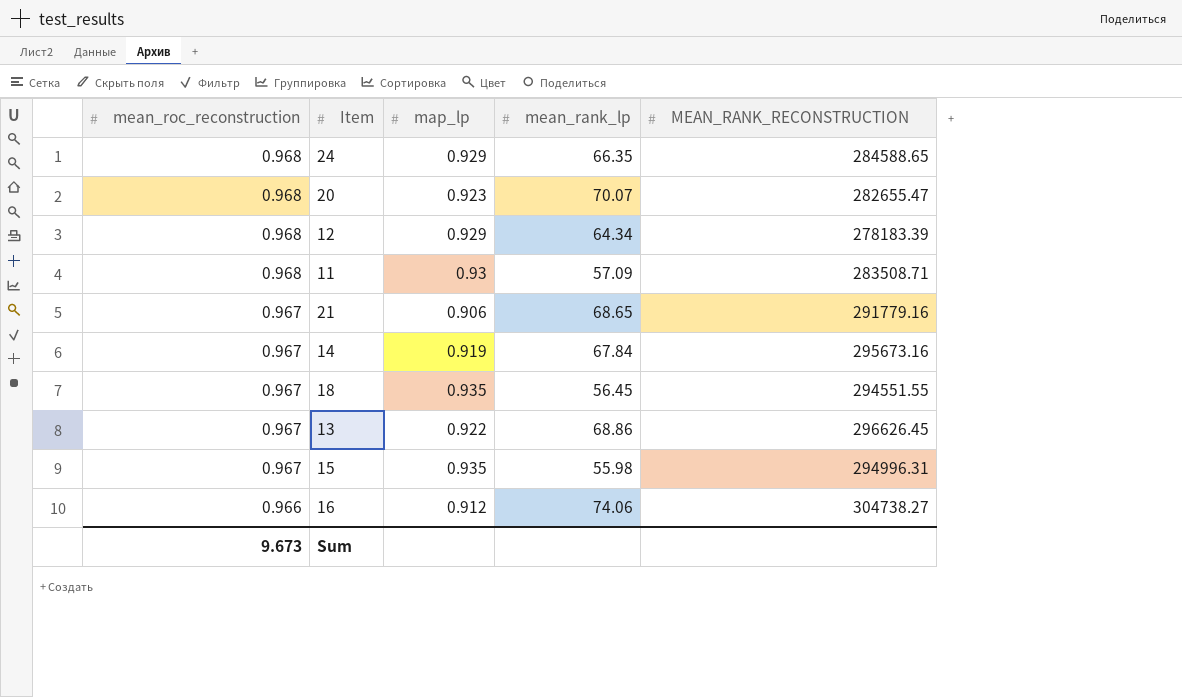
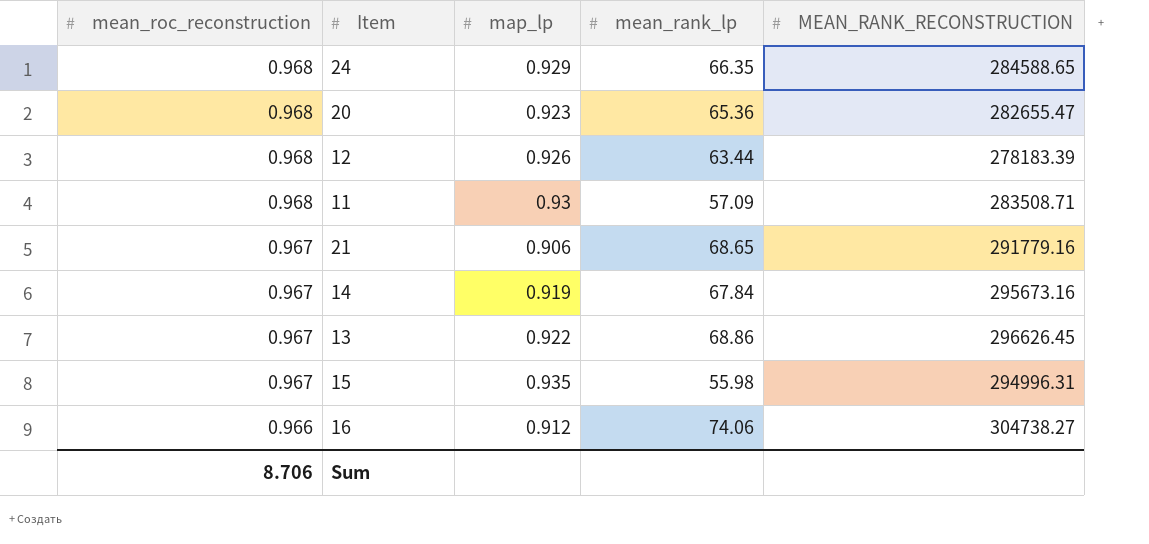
row 18: 0.967 | 0.935 | 56.45 | 294551.55 -> none
20 | mean_rank_lp: 70.07 -> 65.36
12 | map_lp: 0.929 -> 0.926
12 | mean_rank_lp: 64.34 -> 63.44
Sum | mean_roc_reconstruction: 9.673 -> 8.706

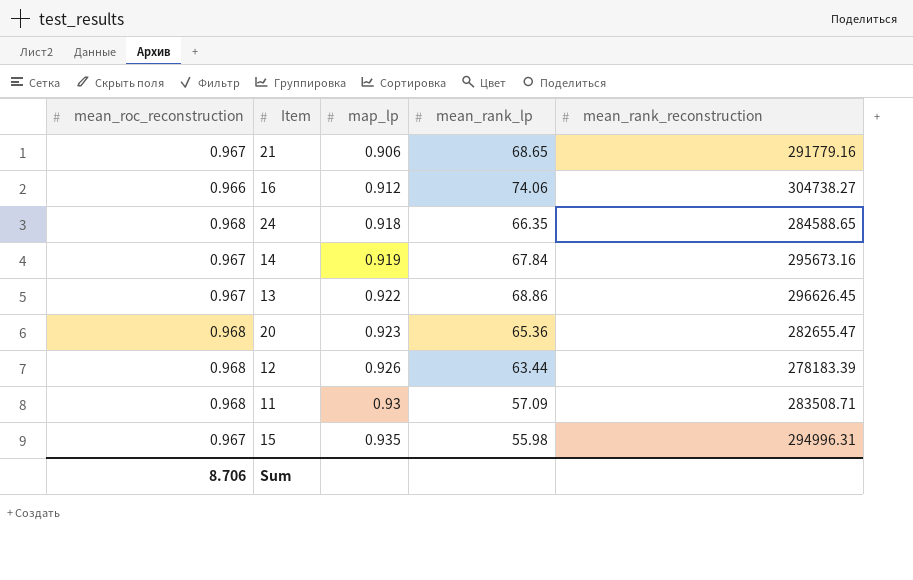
row order: mean_roc_reconstruction descending -> map_lp ascending
column name: MEAN_RANK_RECONSTRUCTION -> mean_rank_reconstruction
24 | map_lp: 0.929 -> 0.918

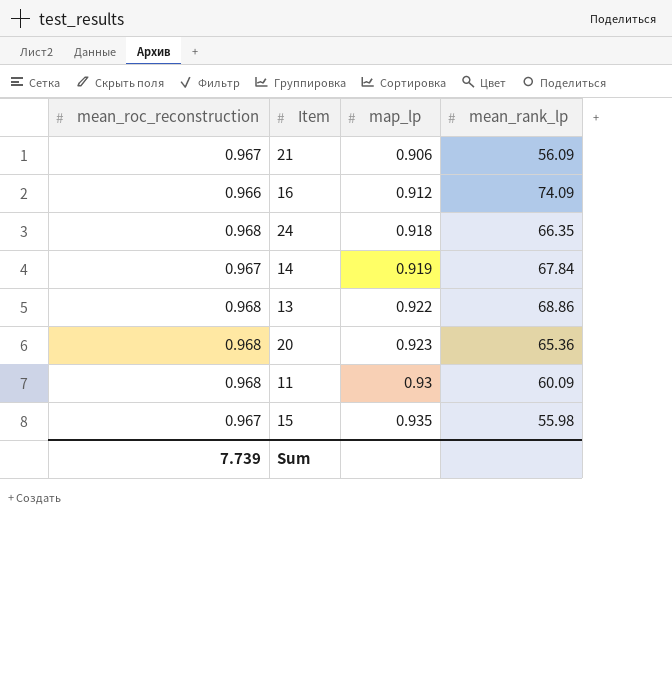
column mean_rank_reconstruction | position: 5 -> none
row 12: 0.968 | 0.926 | 63.44 | 278183.39 -> none
21 | mean_rank_lp: 68.65 -> 56.09
16 | mean_rank_lp: 74.06 -> 74.09
13 | mean_roc_reconstruction: 0.967 -> 0.968
11 | mean_rank_lp: 57.09 -> 60.09
Sum | mean_roc_reconstruction: 8.706 -> 7.739

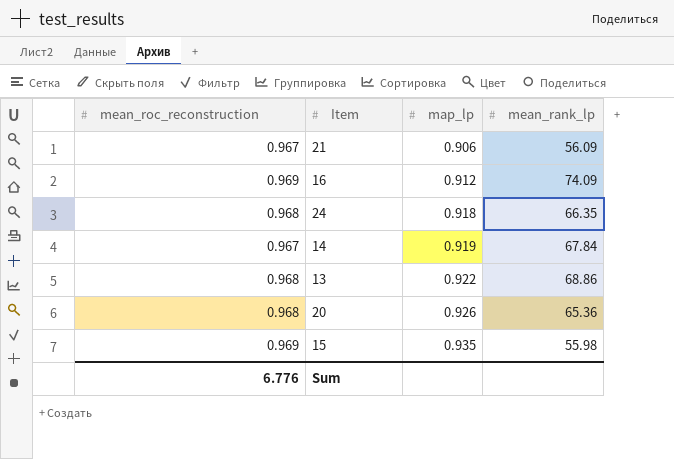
row 11: 0.968 | 0.93 | 60.09 -> none
16 | mean_roc_reconstruction: 0.966 -> 0.969
20 | map_lp: 0.923 -> 0.926
15 | mean_roc_reconstruction: 0.967 -> 0.969
Sum | mean_roc_reconstruction: 7.739 -> 6.776

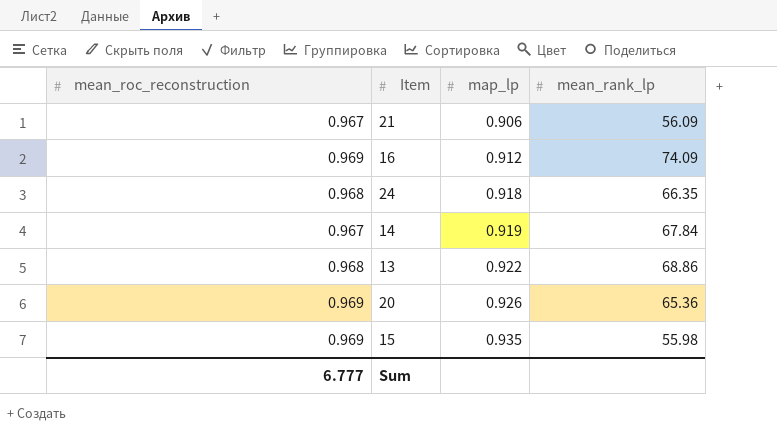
20 | mean_roc_reconstruction: 0.968 -> 0.969
Sum | mean_roc_reconstruction: 6.776 -> 6.777

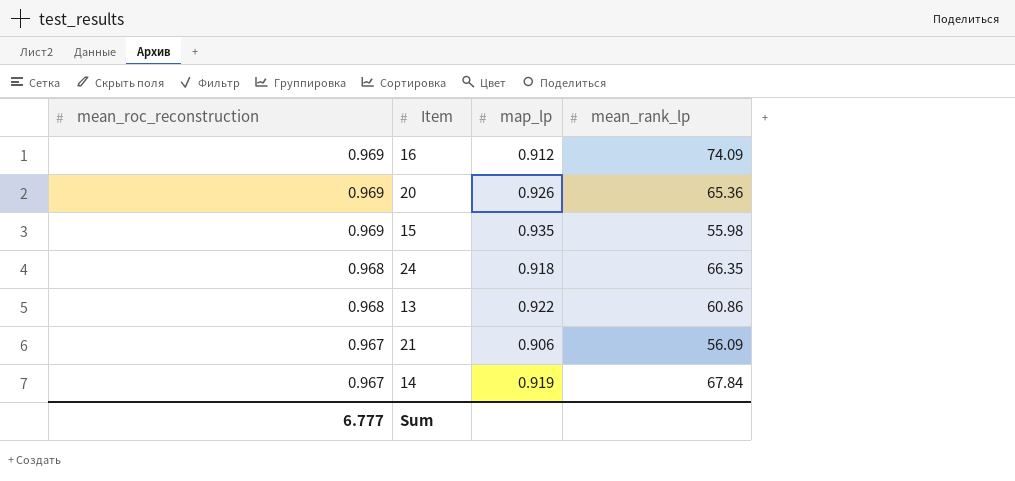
row order: map_lp ascending -> mean_roc_reconstruction descending
13 | mean_rank_lp: 68.86 -> 60.86

